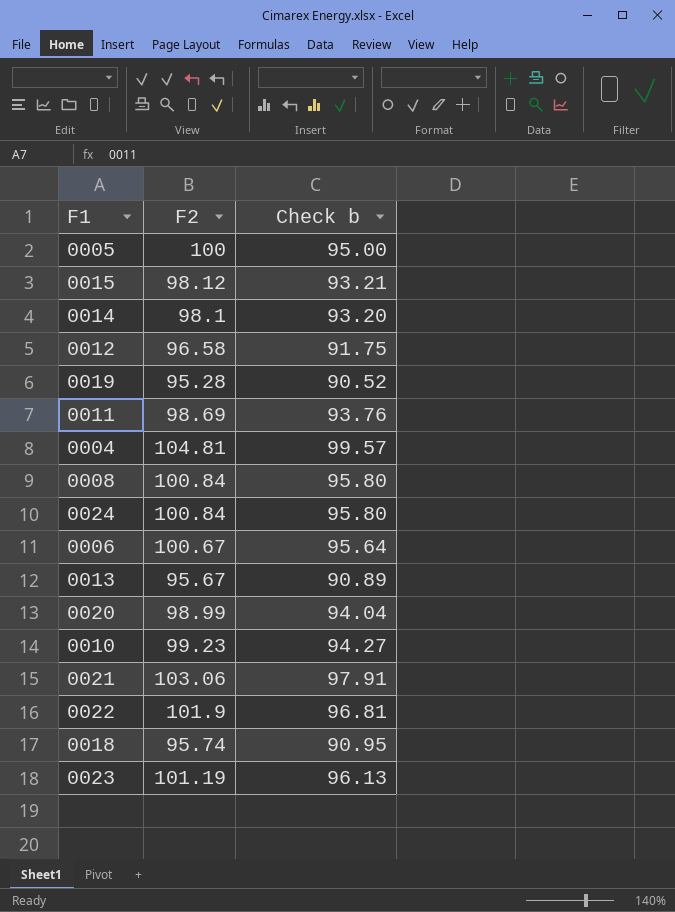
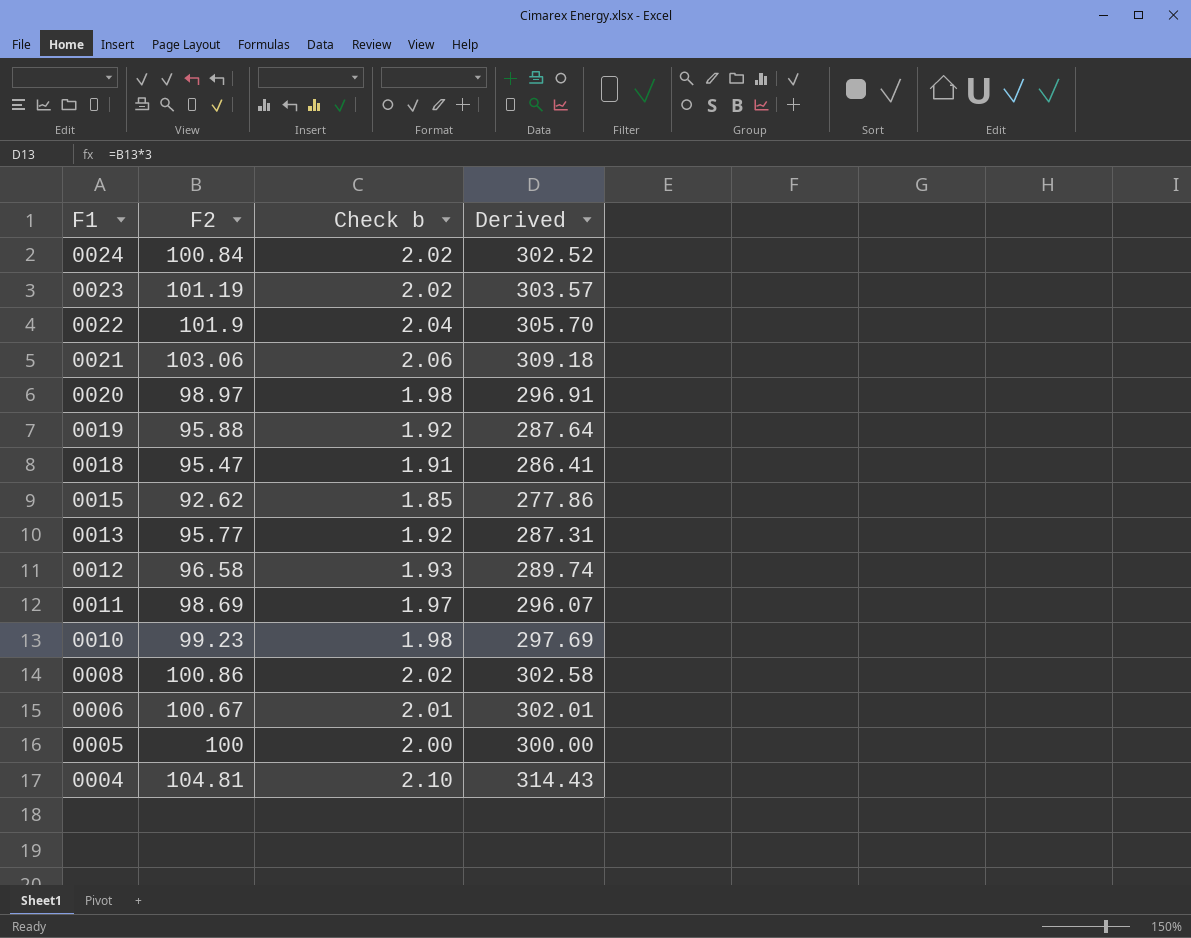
row order: none -> F1 descending
column Check b | formula: [F2] * 0.95 -> [F2] * 0.02
column Derived | formula: none -> [F2] * 3
row 0014: 98.1 | 93.20 -> none
0020 | F2: 98.99 -> 98.97
0019 | F2: 95.28 -> 95.88
0018 | F2: 95.74 -> 95.47
0015 | F2: 98.12 -> 92.62
0013 | F2: 95.67 -> 95.77
0008 | F2: 100.84 -> 100.86

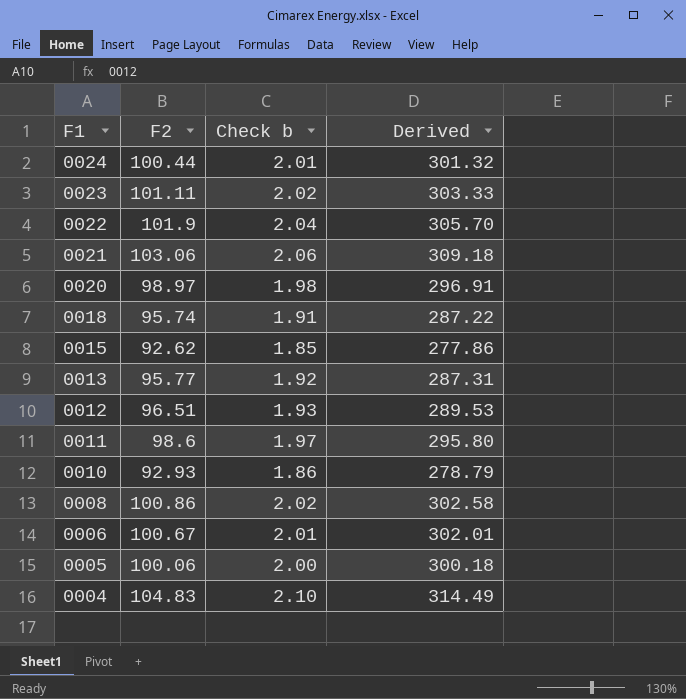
row 0019: 95.88 | 1.92 | 287.64 -> none
0024 | F2: 100.84 -> 100.44
0024 | Check b: 2.02 -> 2.01
0024 | Derived: 302.52 -> 301.32
0023 | F2: 101.19 -> 101.11
0023 | Derived: 303.57 -> 303.33
0018 | F2: 95.47 -> 95.74
0018 | Derived: 286.41 -> 287.22
0012 | F2: 96.58 -> 96.51
0012 | Derived: 289.74 -> 289.53
0011 | F2: 98.69 -> 98.6
0011 | Derived: 296.07 -> 295.80
0010 | F2: 99.23 -> 92.93
0010 | Check b: 1.98 -> 1.86
0010 | Derived: 297.69 -> 278.79
0005 | F2: 100 -> 100.06
0005 | Derived: 300.00 -> 300.18
0004 | F2: 104.81 -> 104.83
0004 | Derived: 314.43 -> 314.49

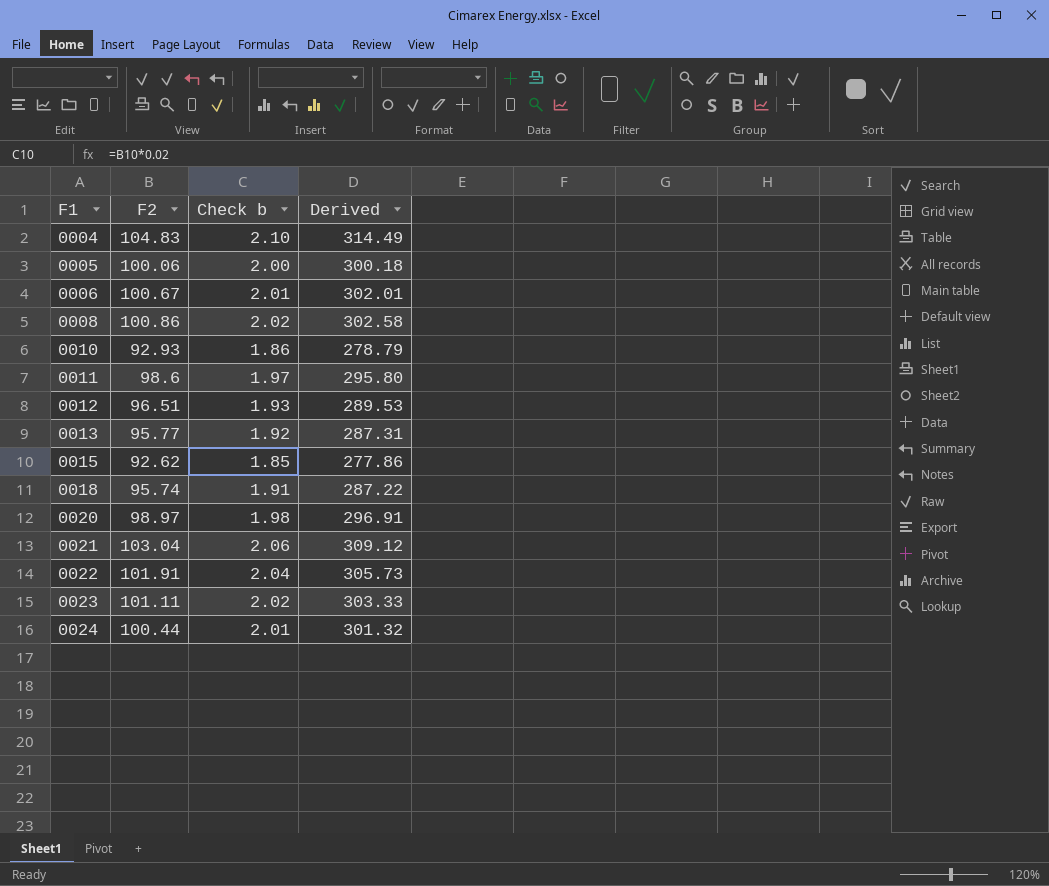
row order: F1 descending -> F1 ascending
0021 | F2: 103.06 -> 103.04
0021 | Derived: 309.18 -> 309.12
0022 | F2: 101.9 -> 101.91
0022 | Derived: 305.70 -> 305.73

